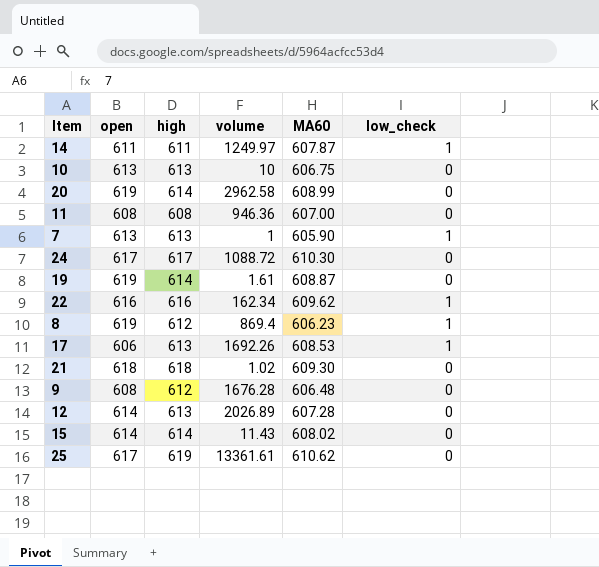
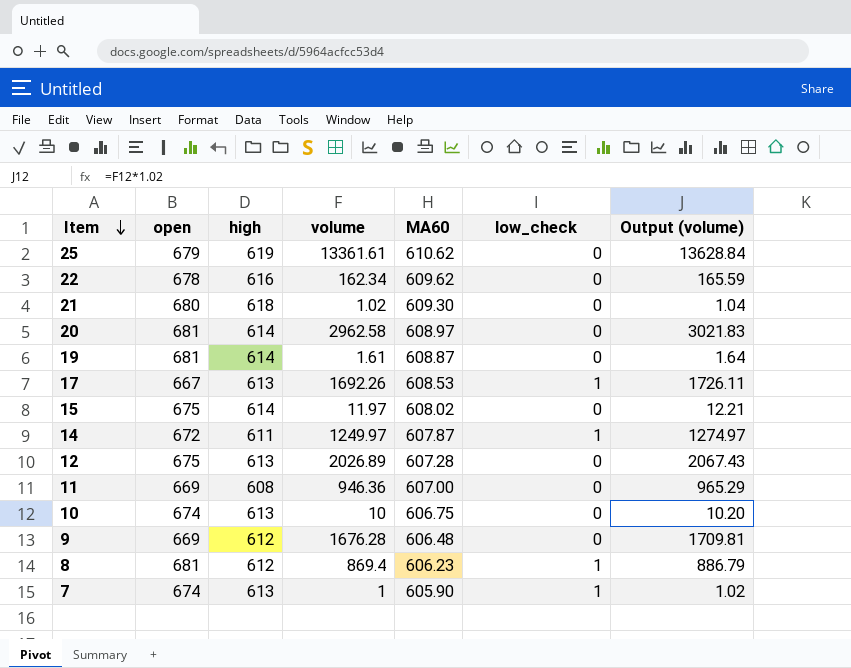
row order: none -> Item descending
column Output (volume) | formula: none -> [volume] * 1.02
row 24: 617 | 617 | 1088.72 | 610.30 | 0 -> none
25 | open: 617 -> 679
22 | open: 616 -> 678
22 | low_check: 1 -> 0
21 | open: 618 -> 680
20 | open: 619 -> 681
20 | MA60: 608.99 -> 608.97
19 | open: 619 -> 681
17 | open: 606 -> 667
15 | open: 614 -> 675
15 | volume: 11.43 -> 11.97
14 | open: 611 -> 672
12 | open: 614 -> 675
11 | open: 608 -> 669
10 | open: 613 -> 674
9 | open: 608 -> 669
8 | open: 619 -> 681
7 | open: 613 -> 674

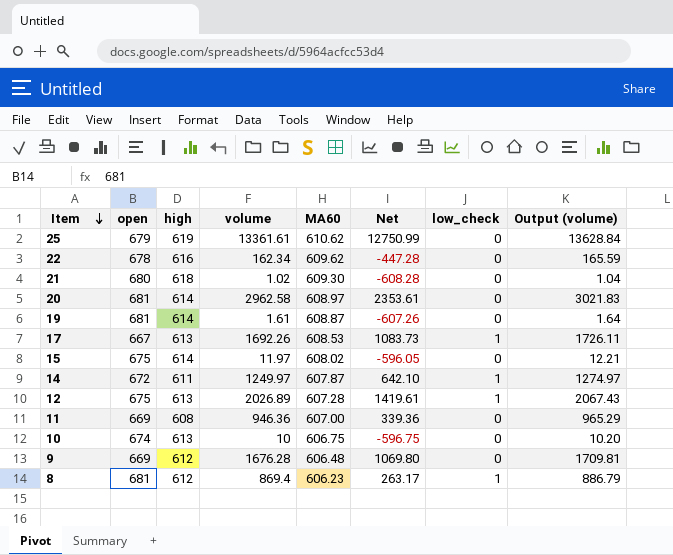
column Net | formula: none -> [volume] - [MA60]
row 7: 674 | 613 | 1 | 605.90 | 1 | 1.02 -> none
12 | low_check: 0 -> 1

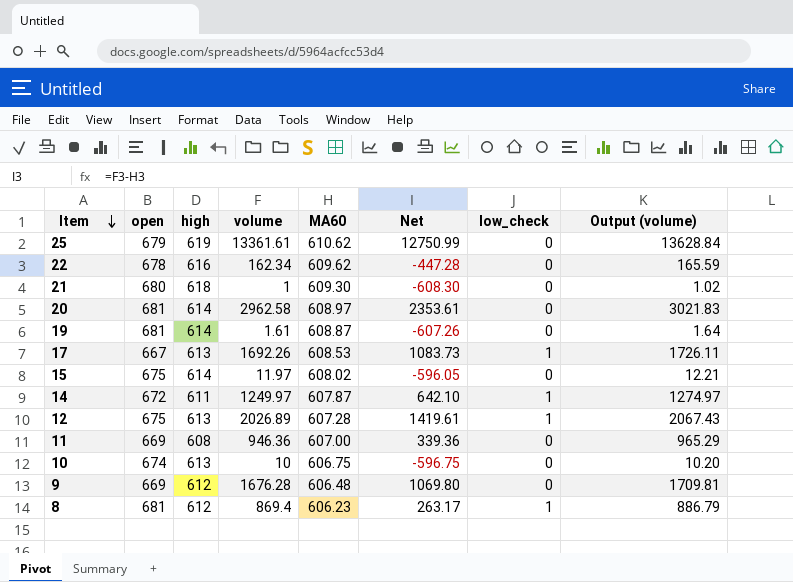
21 | volume: 1.02 -> 1
21 | Net: -608.28 -> -608.30
21 | Output (volume): 1.04 -> 1.02

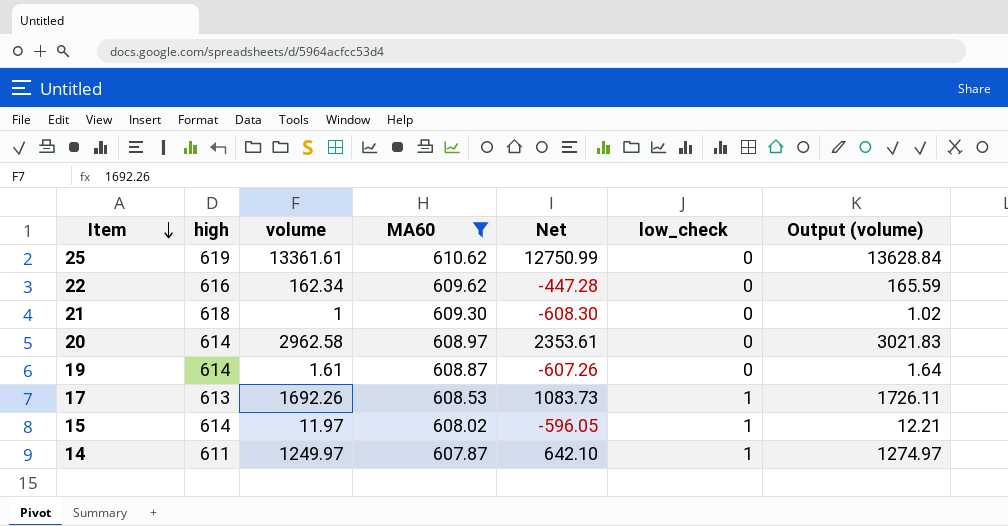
filter: none -> MA60 >= 607.87
column open | position: 2 -> none
15 | low_check: 0 -> 1

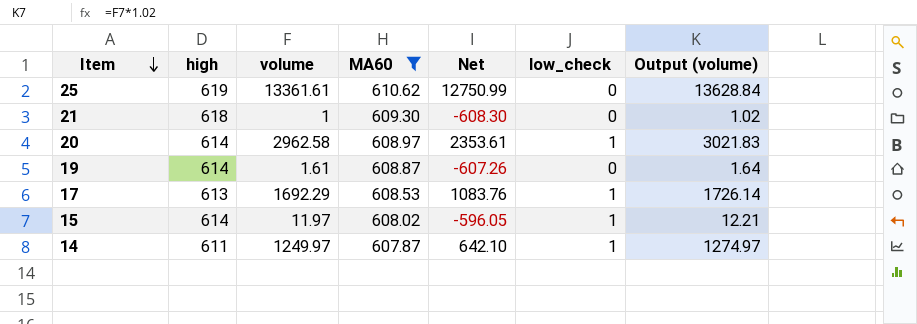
row 22: 616 | 162.34 | 609.62 | -447.28 | 0 | 165.59 -> none
20 | low_check: 0 -> 1
17 | volume: 1692.26 -> 1692.29
17 | Net: 1083.73 -> 1083.76
17 | Output (volume): 1726.11 -> 1726.14

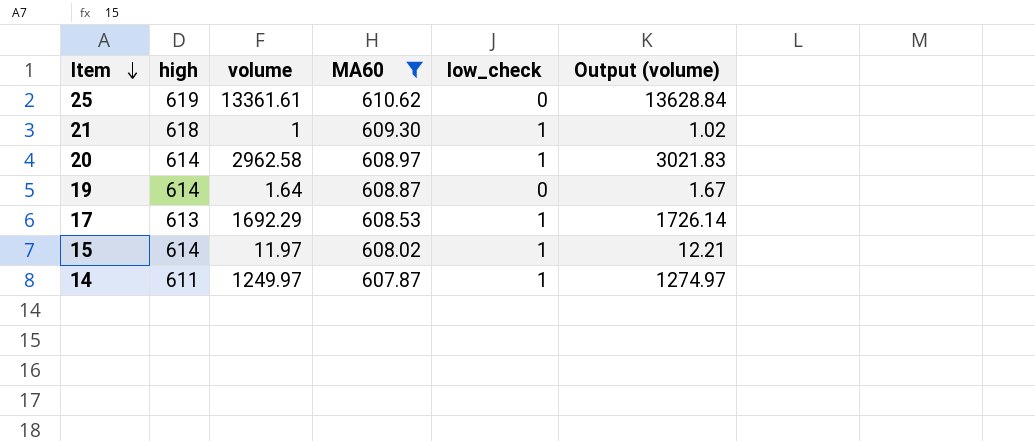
column Net | formula: [volume] - [MA60] -> none
21 | low_check: 0 -> 1
19 | volume: 1.61 -> 1.64
19 | Output (volume): 1.64 -> 1.67

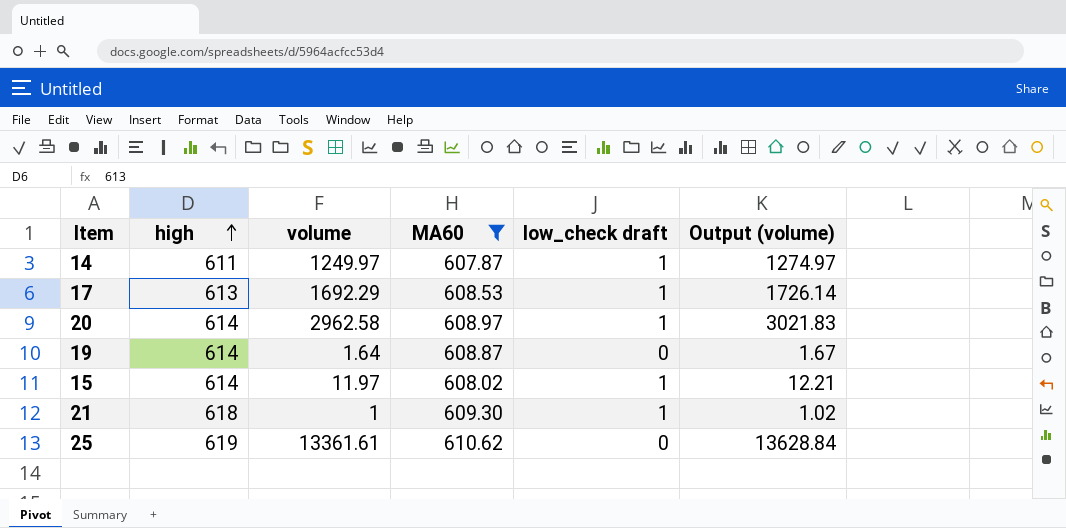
row order: Item descending -> high ascending
column name: low_check -> low_check draft

